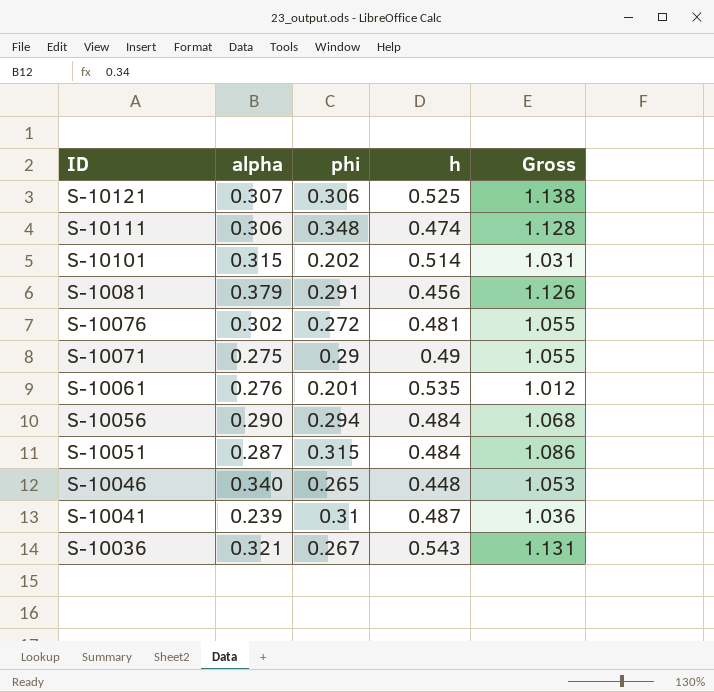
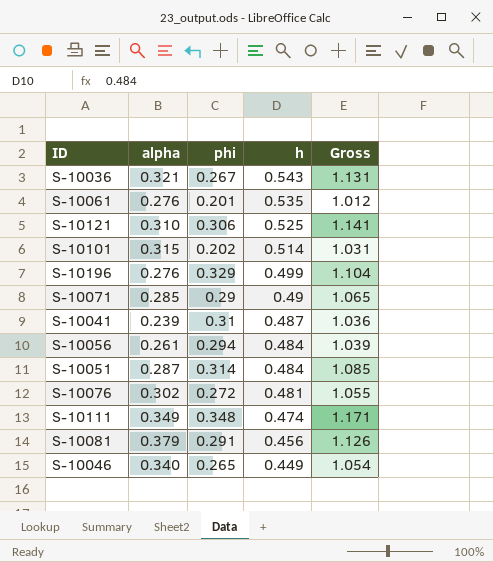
row order: ID descending -> h descending
S-10121 | alpha: 0.307 -> 0.310
S-10121 | Gross: 1.138 -> 1.141
row S-10196: none -> 0.276 | 0.329 | 0.499 | 1.104
S-10071 | alpha: 0.275 -> 0.285
S-10071 | Gross: 1.055 -> 1.065
S-10056 | alpha: 0.290 -> 0.261
S-10056 | Gross: 1.068 -> 1.039
S-10051 | phi: 0.315 -> 0.314
S-10051 | Gross: 1.086 -> 1.085
S-10111 | alpha: 0.306 -> 0.349
S-10111 | Gross: 1.128 -> 1.171
S-10046 | h: 0.448 -> 0.449
S-10046 | Gross: 1.053 -> 1.054

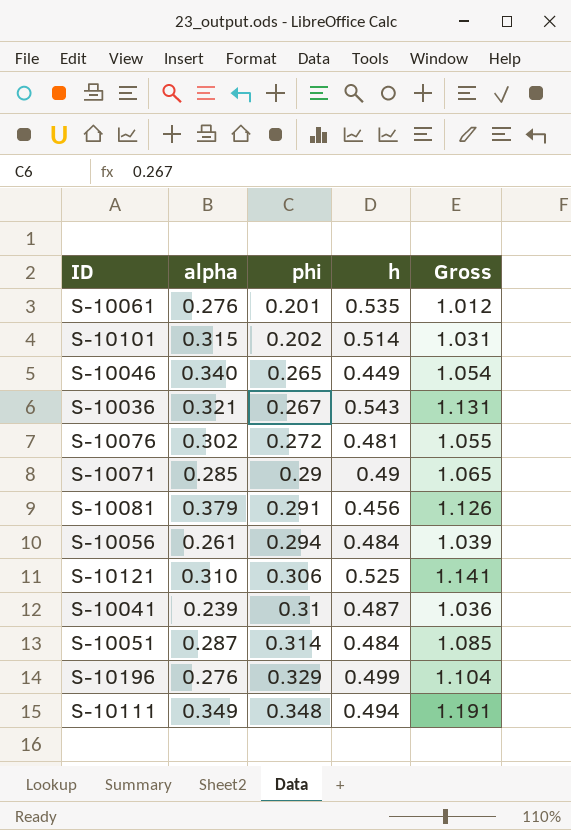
row order: h descending -> phi ascending
S-10111 | h: 0.474 -> 0.494
S-10111 | Gross: 1.171 -> 1.191

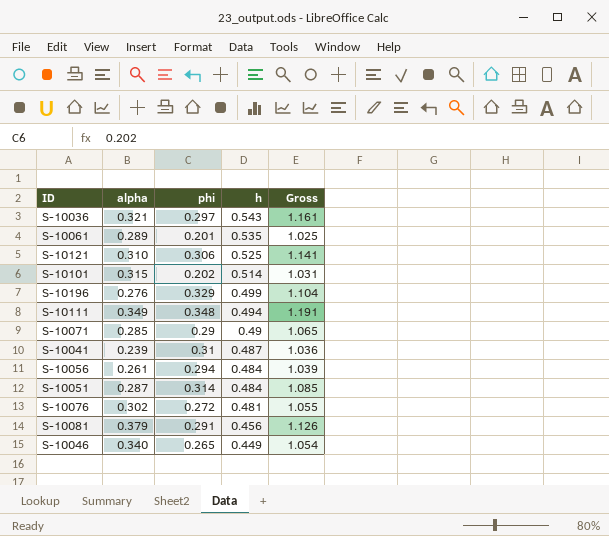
row order: phi ascending -> h descending
S-10036 | phi: 0.267 -> 0.297
S-10036 | Gross: 1.131 -> 1.161
S-10061 | alpha: 0.276 -> 0.289
S-10061 | Gross: 1.012 -> 1.025

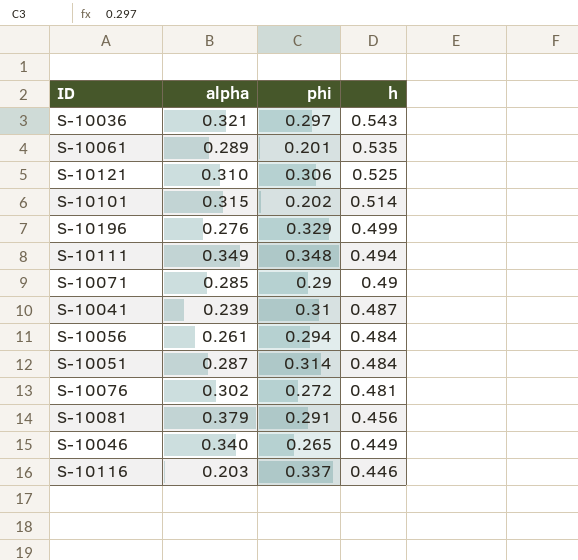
column Gross | formula: [alpha] + [phi] + [h] -> none
row S-10116: none -> 0.203 | 0.337 | 0.446

